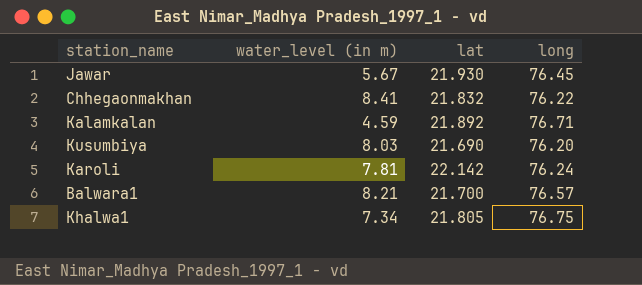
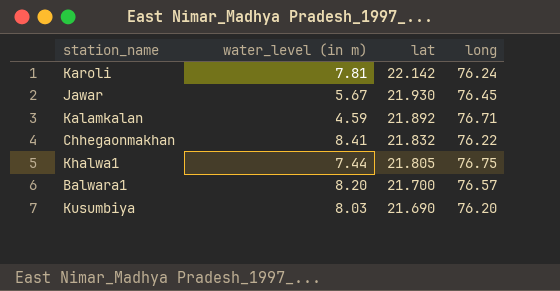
row order: none -> lat descending
Khalwa1 | water_level (in m): 7.34 -> 7.44
Balwara1 | water_level (in m): 8.21 -> 8.20

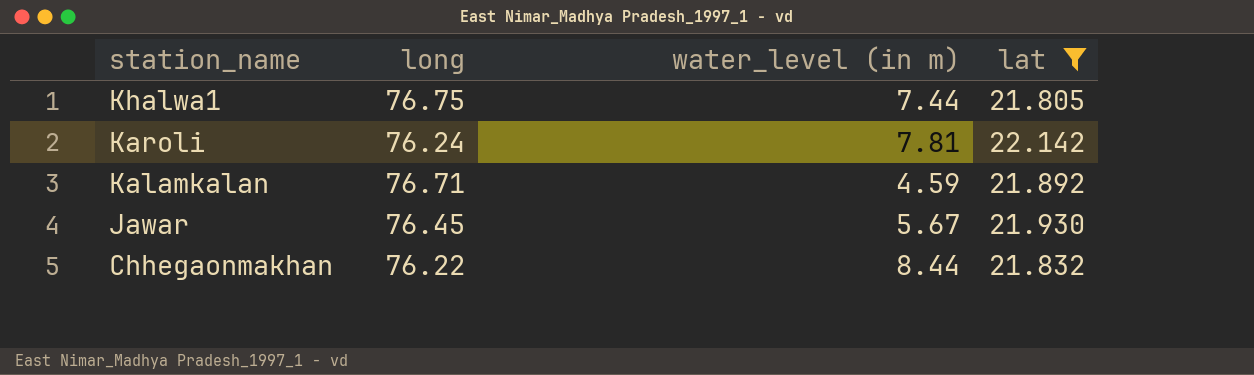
filter: none -> lat >= 21.805
row order: lat descending -> station_name descending
column long | position: 4 -> 2
Chhegaonmakhan | water_level (in m): 8.41 -> 8.44

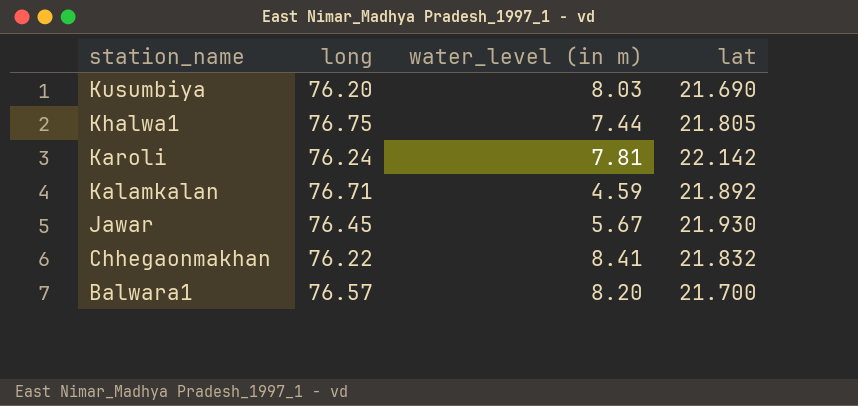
filter: lat >= 21.805 -> none
Chhegaonmakhan | water_level (in m): 8.44 -> 8.41

